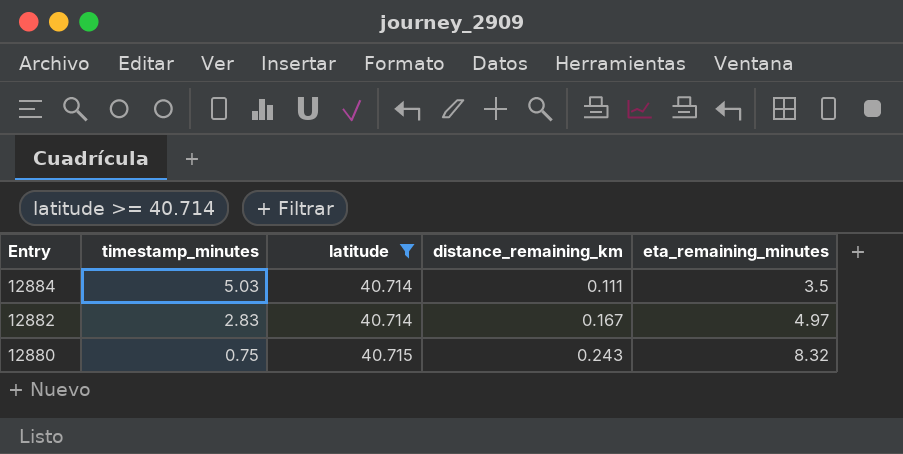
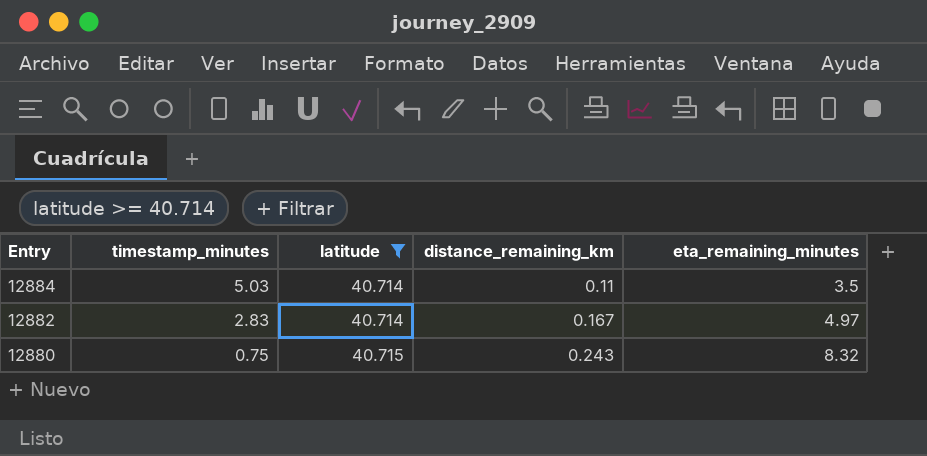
12884 | distance_remaining_km: 0.111 -> 0.11

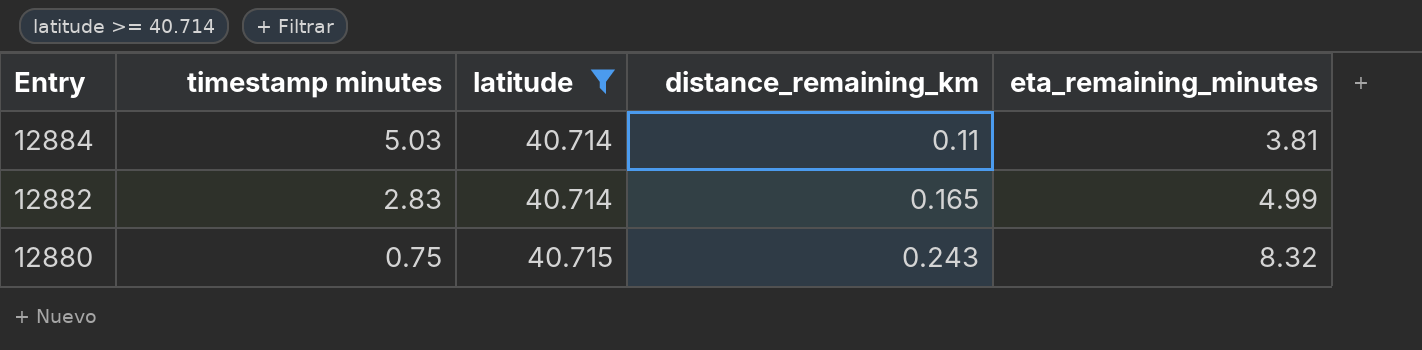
column name: timestamp_minutes -> timestamp minutes
12884 | eta_remaining_minutes: 3.5 -> 3.81
12882 | distance_remaining_km: 0.167 -> 0.165
12882 | eta_remaining_minutes: 4.97 -> 4.99

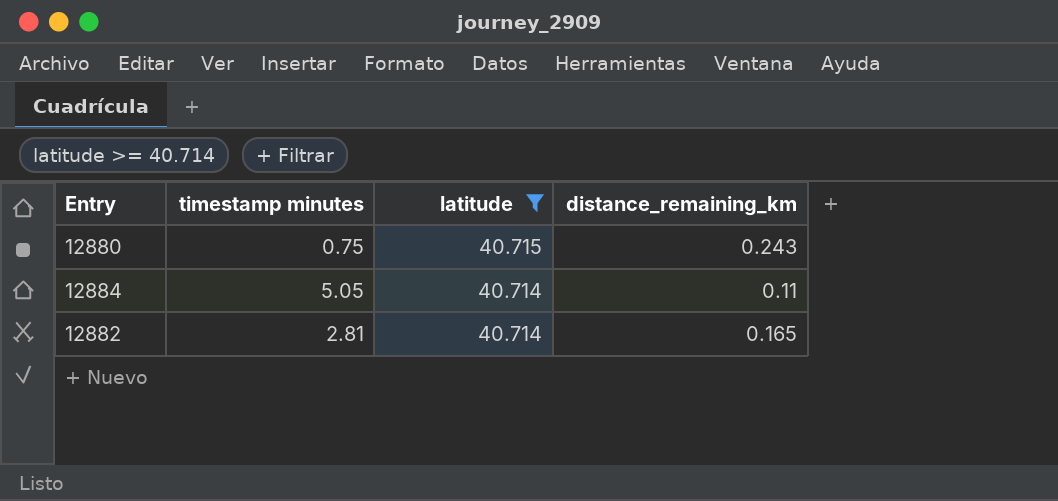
row order: Entry descending -> latitude descending
column eta_remaining_minutes | position: 5 -> none
12884 | timestamp minutes: 5.03 -> 5.05
12882 | timestamp minutes: 2.83 -> 2.81

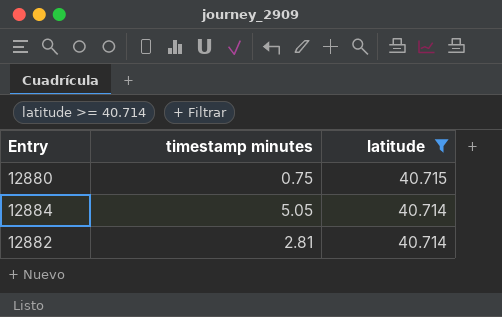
column distance_remaining_km | position: 4 -> none

